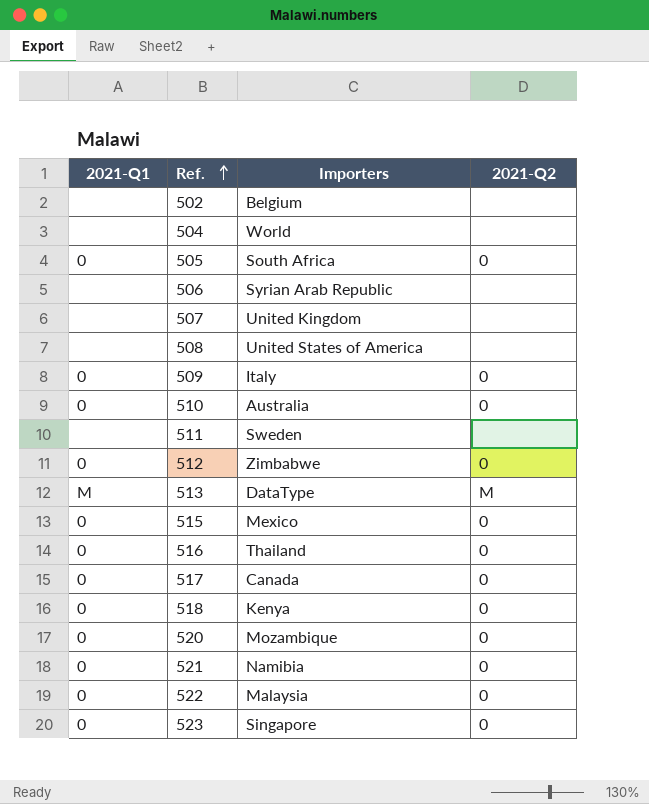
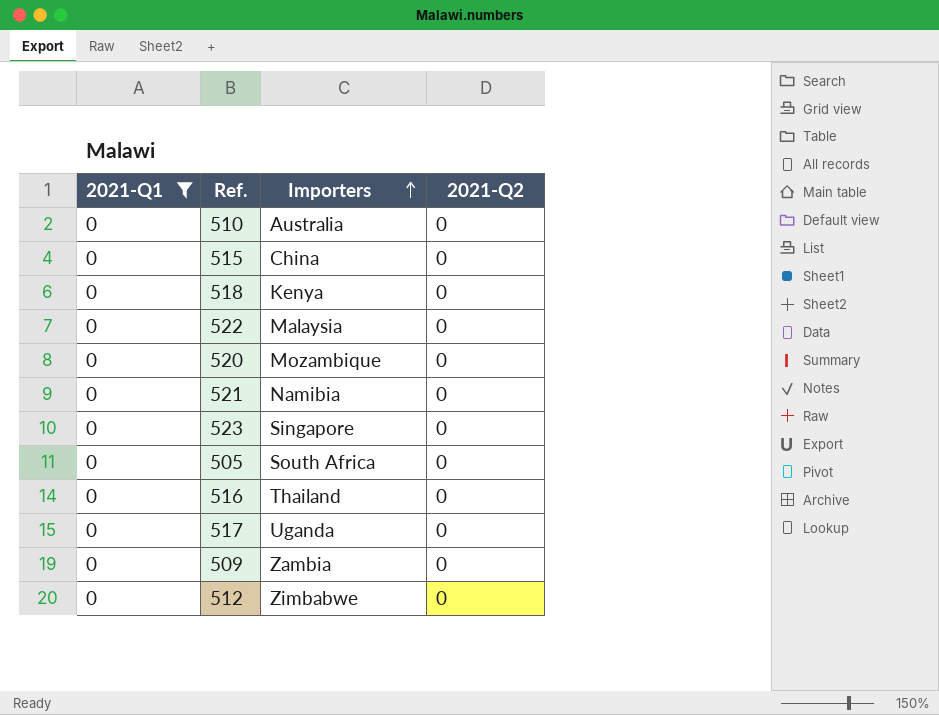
filter: none -> 2021-Q1 = 0
row order: Ref. ascending -> Importers ascending
515 | Importers: Mexico -> China
517 | Importers: Canada -> Uganda
509 | Importers: Italy -> Zambia

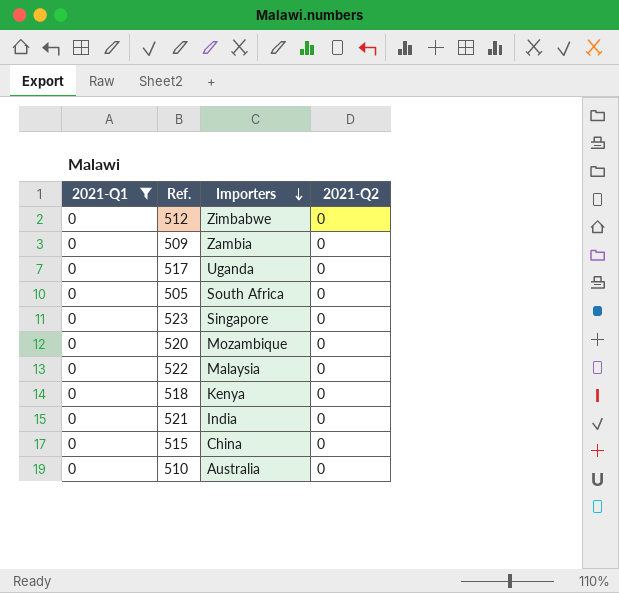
row order: Importers ascending -> Importers descending
row 516: 0 | Thailand | 0 -> none
521 | Importers: Namibia -> India

